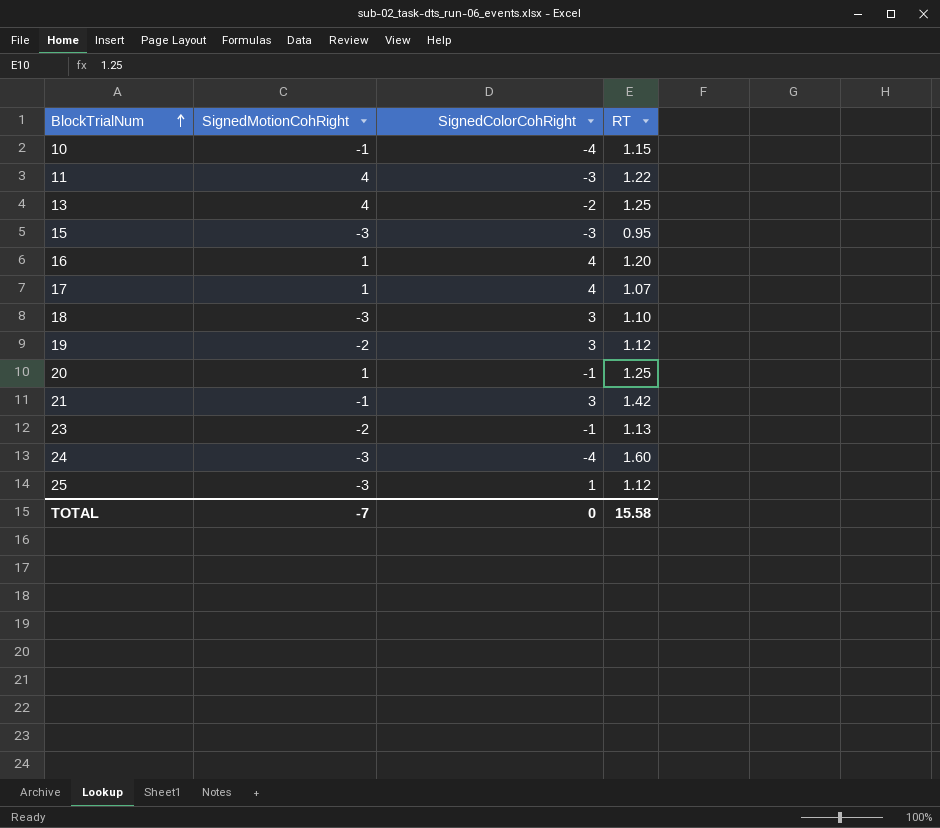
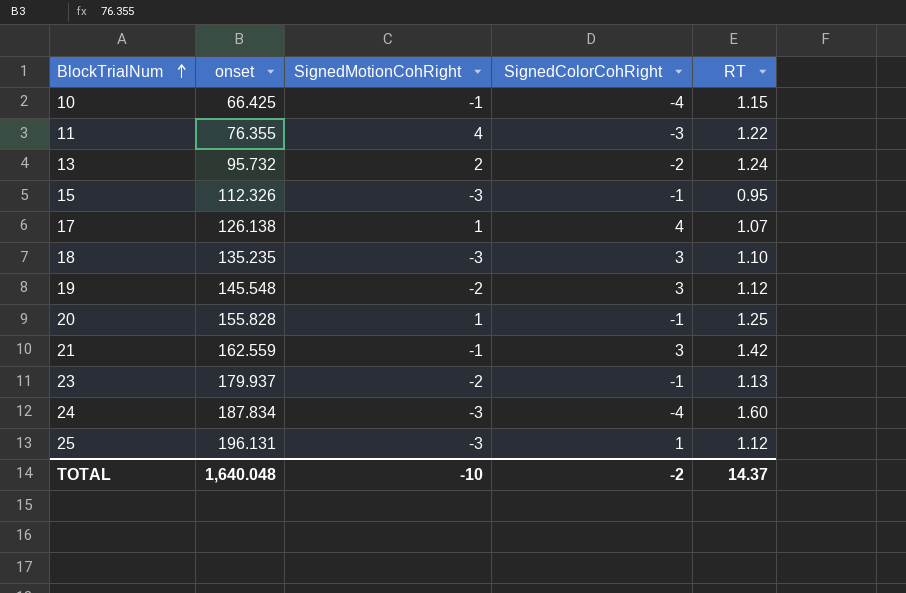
column onset | position: none -> 2
row 16: 1 | 4 | 1.20 -> none
13 | SignedMotionCohRight: 4 -> 2
13 | RT: 1.25 -> 1.24
15 | SignedColorCohRight: -3 -> -1
TOTAL | SignedMotionCohRight: -7 -> -10
TOTAL | SignedColorCohRight: 0 -> -2
TOTAL | RT: 15.58 -> 14.37

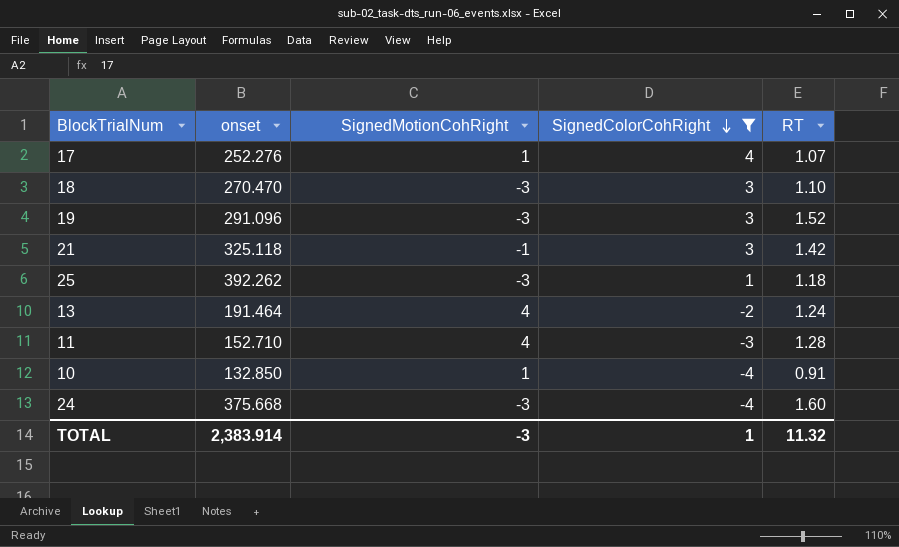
filter: none -> SignedColorCohRight != -1
row order: BlockTrialNum ascending -> SignedColorCohRight descending
17 | onset: 126.138 -> 252.276
18 | onset: 135.235 -> 270.470
19 | onset: 145.548 -> 291.096
19 | SignedMotionCohRight: -2 -> -3
19 | RT: 1.12 -> 1.52
21 | onset: 162.559 -> 325.118
25 | onset: 196.131 -> 392.262
25 | RT: 1.12 -> 1.18
13 | onset: 95.732 -> 191.464
13 | SignedMotionCohRight: 2 -> 4
11 | onset: 76.355 -> 152.710
11 | RT: 1.22 -> 1.28
10 | onset: 66.425 -> 132.850
10 | SignedMotionCohRight: -1 -> 1
10 | RT: 1.15 -> 0.91
24 | onset: 187.834 -> 375.668
TOTAL | onset: 1,640.048 -> 2,383.914
TOTAL | SignedMotionCohRight: -10 -> -3
TOTAL | SignedColorCohRight: -2 -> 1
TOTAL | RT: 14.37 -> 11.32

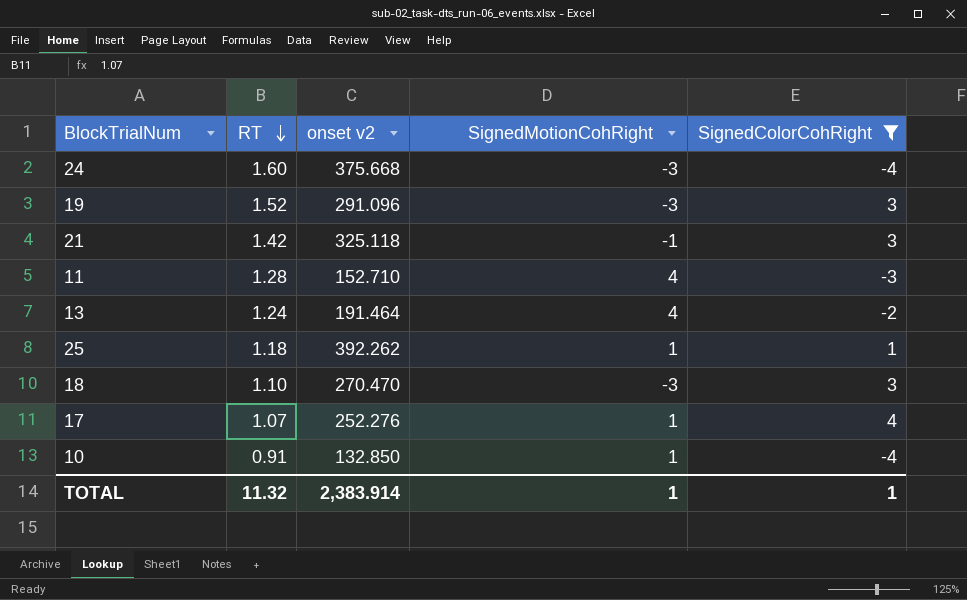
row order: SignedColorCohRight descending -> RT descending
column RT | position: 5 -> 2
column name: onset -> onset v2
25 | SignedMotionCohRight: -3 -> 1
TOTAL | SignedMotionCohRight: -3 -> 1

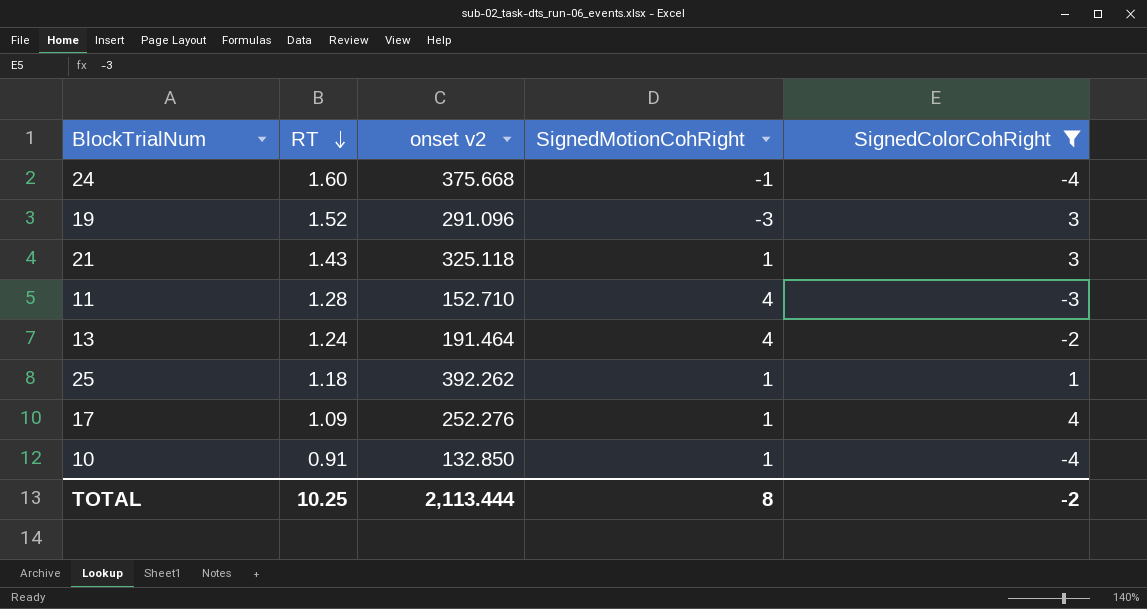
row 18: 1.10 | 270.470 | -3 | 3 -> none
24 | SignedMotionCohRight: -3 -> -1
21 | RT: 1.42 -> 1.43
21 | SignedMotionCohRight: -1 -> 1
17 | RT: 1.07 -> 1.09
TOTAL | RT: 11.32 -> 10.25
TOTAL | onset v2: 2,383.914 -> 2,113.444
TOTAL | SignedMotionCohRight: 1 -> 8
TOTAL | SignedColorCohRight: 1 -> -2

